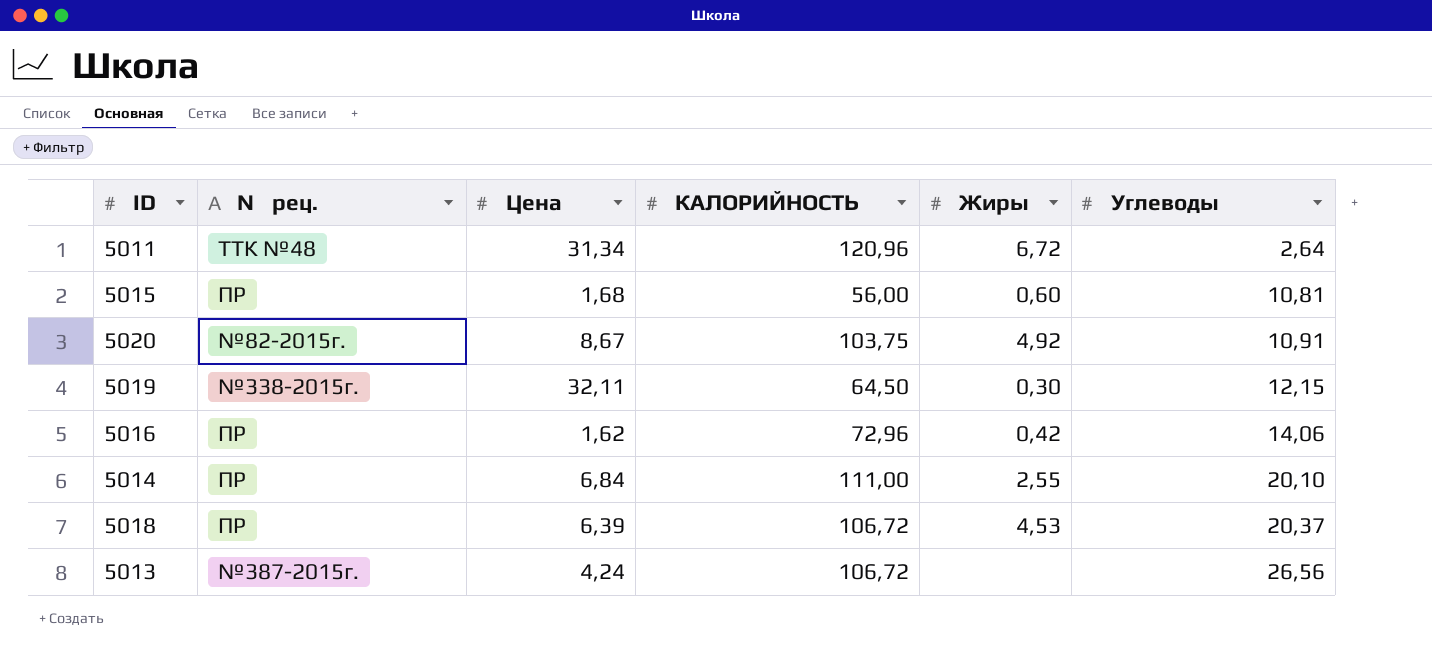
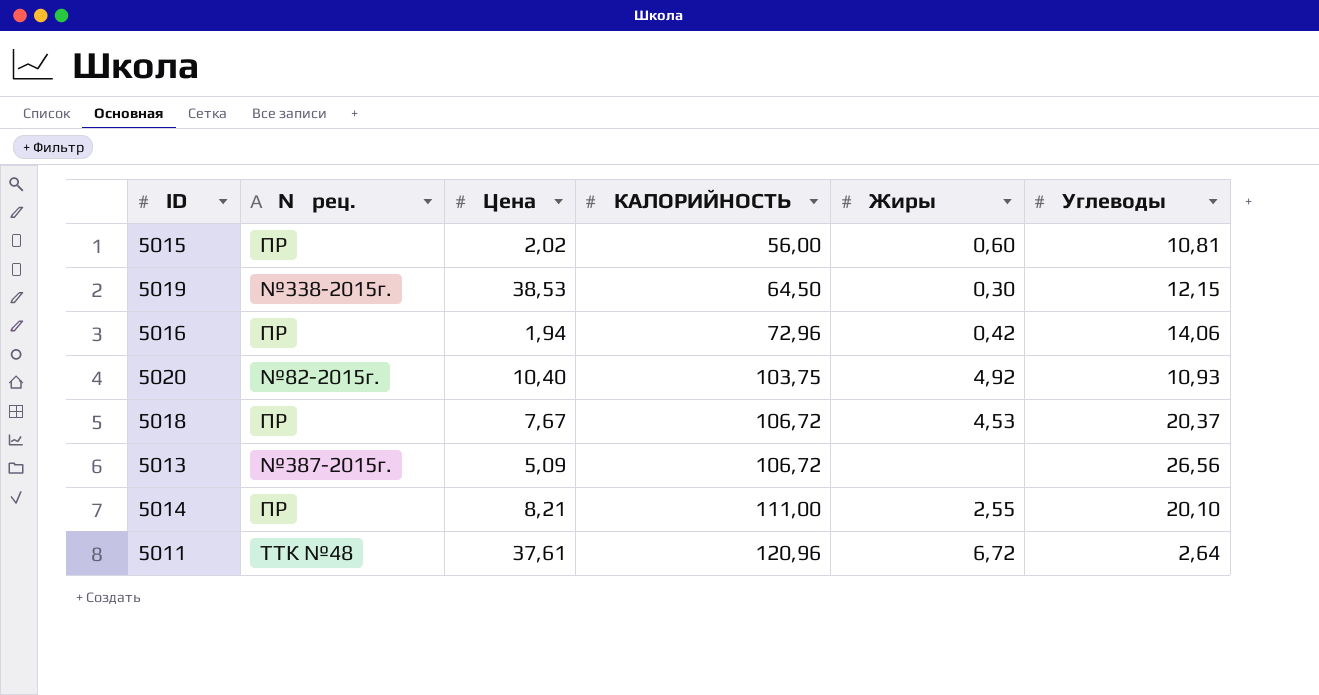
row order: Углеводы ascending -> КАЛОРИЙНОСТЬ ascending
5015 | Цена: 1,68 -> 2,02
5019 | Цена: 32,11 -> 38,53
5016 | Цена: 1,62 -> 1,94
5020 | Цена: 8,67 -> 10,40
5020 | Углеводы: 10,91 -> 10,93
5018 | Цена: 6,39 -> 7,67
5013 | Цена: 4,24 -> 5,09
5014 | Цена: 6,84 -> 8,21
5011 | Цена: 31,34 -> 37,61

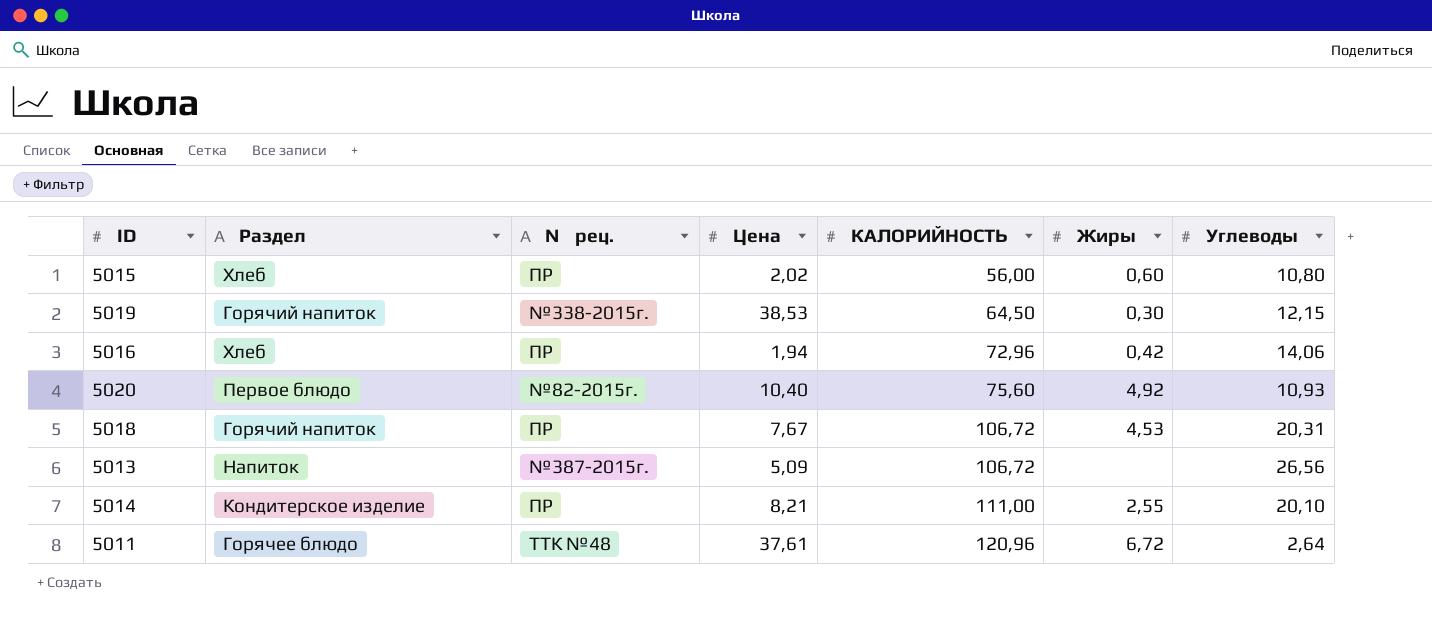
column Раздел | position: none -> 2
5015 | Углеводы: 10,81 -> 10,80
5020 | КАЛОРИЙНОСТЬ: 103,75 -> 75,60
5018 | Углеводы: 20,37 -> 20,31

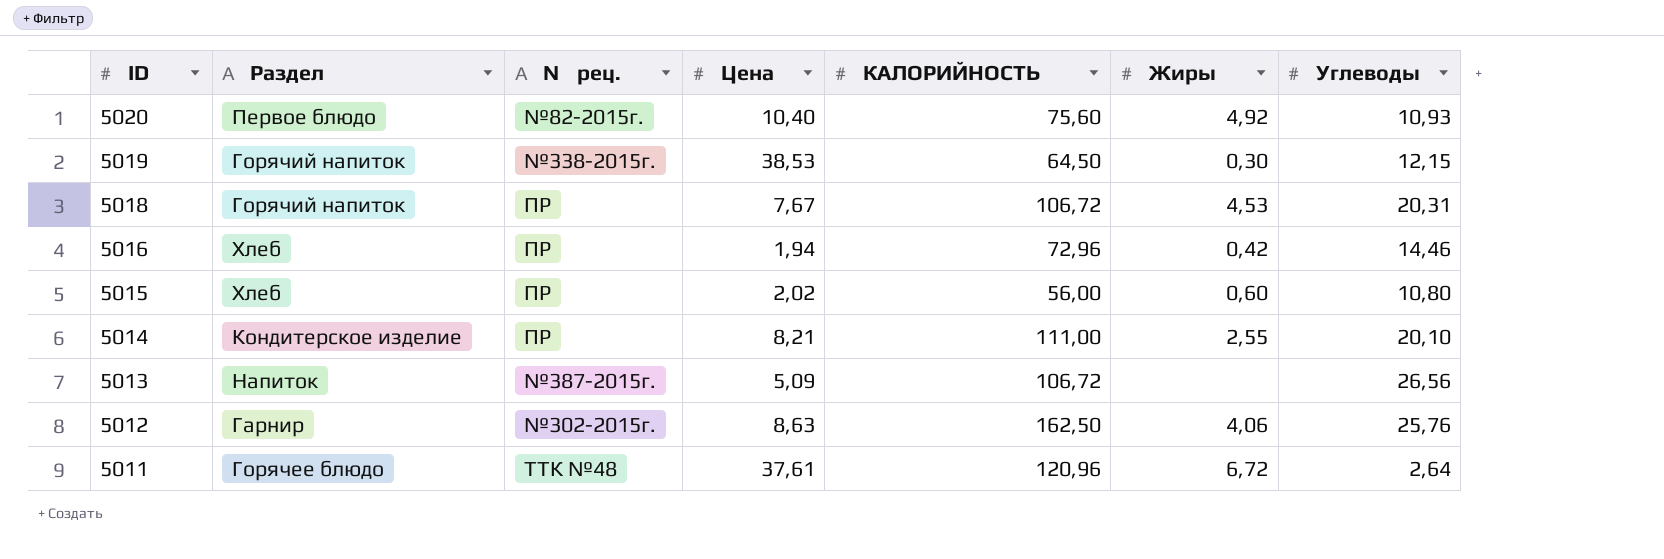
row order: КАЛОРИЙНОСТЬ ascending -> ID descending
5016 | Углеводы: 14,06 -> 14,46
row 5012: none -> Гарнир | №302-2015г. | 8,63 | 162,50 | 4,06 | 25,76

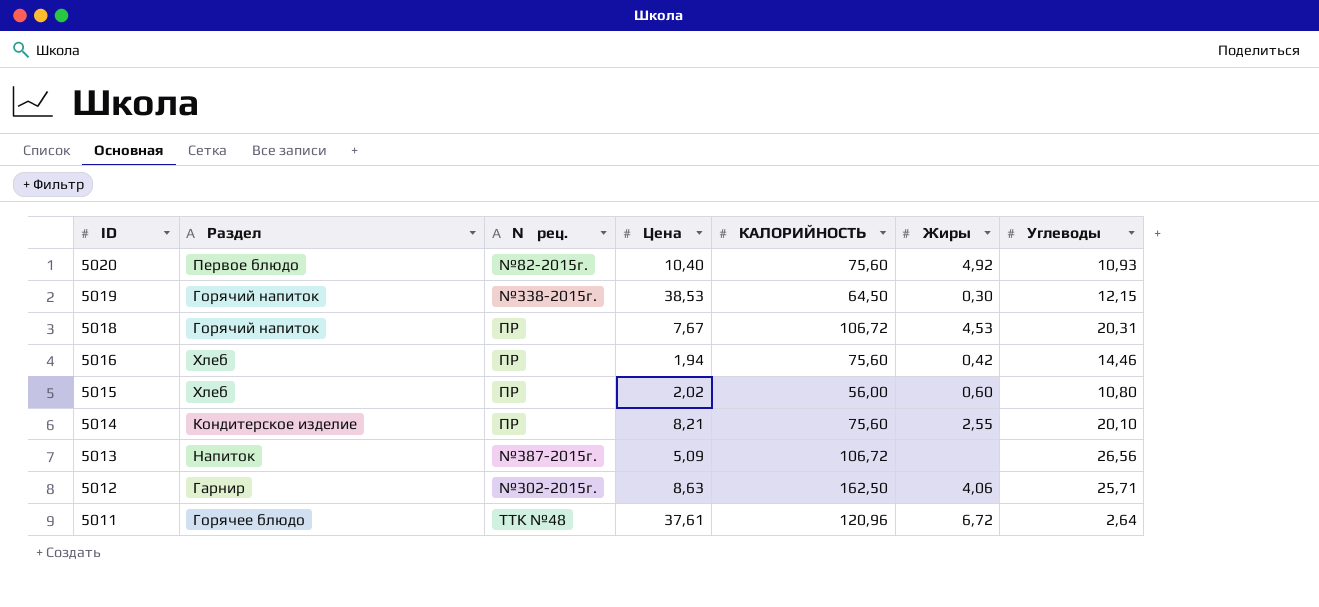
5016 | КАЛОРИЙНОСТЬ: 72,96 -> 75,60
5014 | КАЛОРИЙНОСТЬ: 111,00 -> 75,60
5012 | Углеводы: 25,76 -> 25,71

